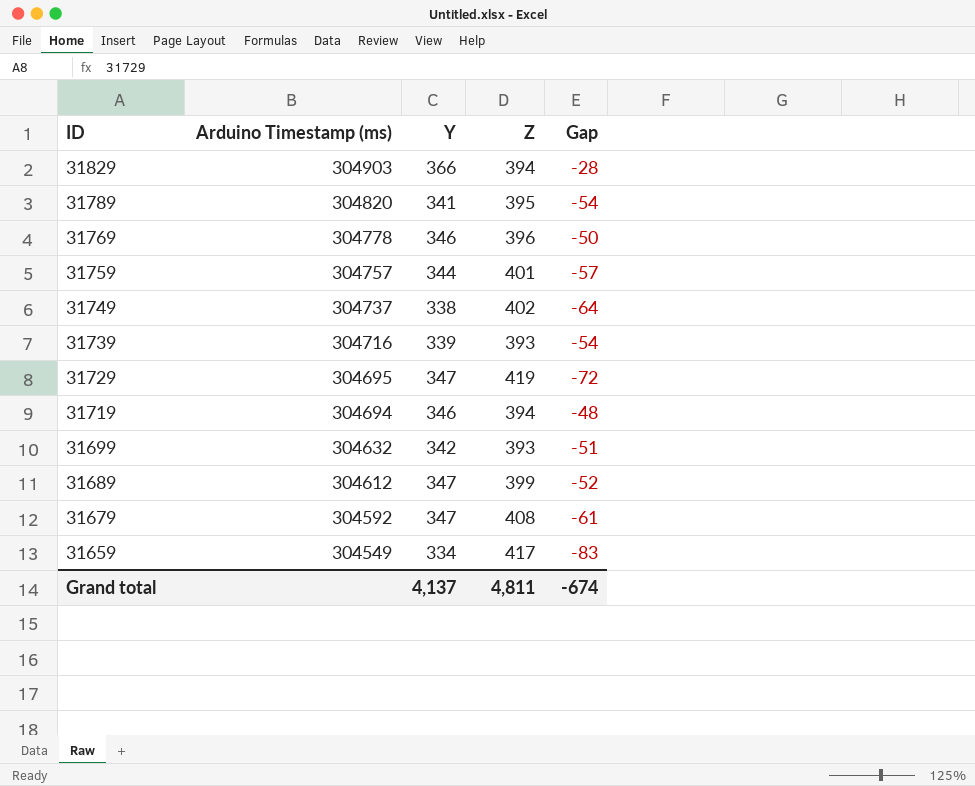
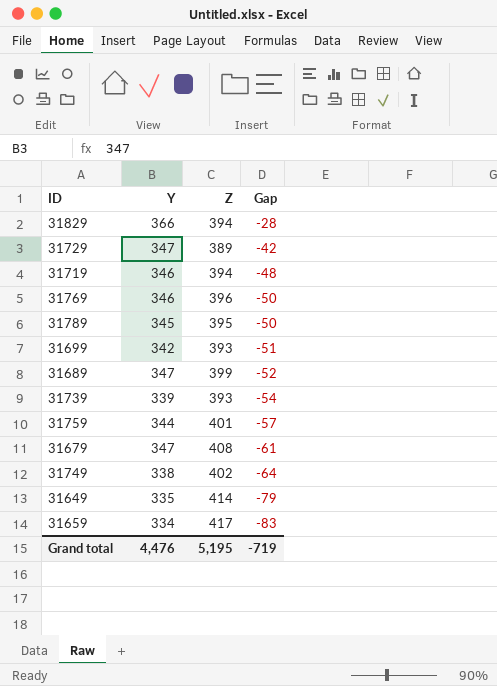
row order: ID descending -> Gap descending
column Arduino Timestamp (ms) | position: 2 -> none
31729 | Z: 419 -> 389
31729 | Gap: -72 -> -42
31789 | Y: 341 -> 345
31789 | Gap: -54 -> -50
row 31649: none -> 335 | 414 | -79
Grand total | Y: 4,137 -> 4,476
Grand total | Z: 4,811 -> 5,195
Grand total | Gap: -674 -> -719

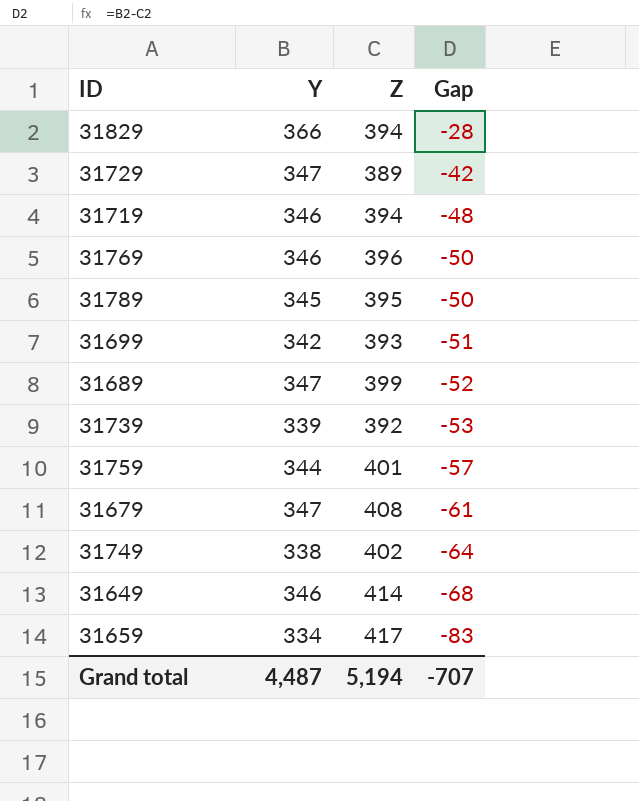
31739 | Z: 393 -> 392
31739 | Gap: -54 -> -53
31649 | Y: 335 -> 346
31649 | Gap: -79 -> -68
Grand total | Y: 4,476 -> 4,487
Grand total | Z: 5,195 -> 5,194
Grand total | Gap: -719 -> -707

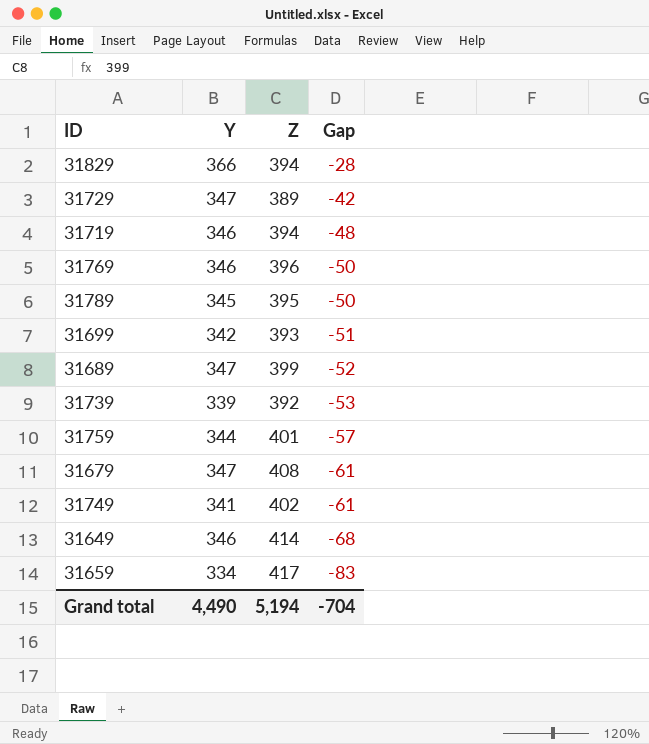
31749 | Y: 338 -> 341
31749 | Gap: -64 -> -61
Grand total | Y: 4,487 -> 4,490
Grand total | Gap: -707 -> -704

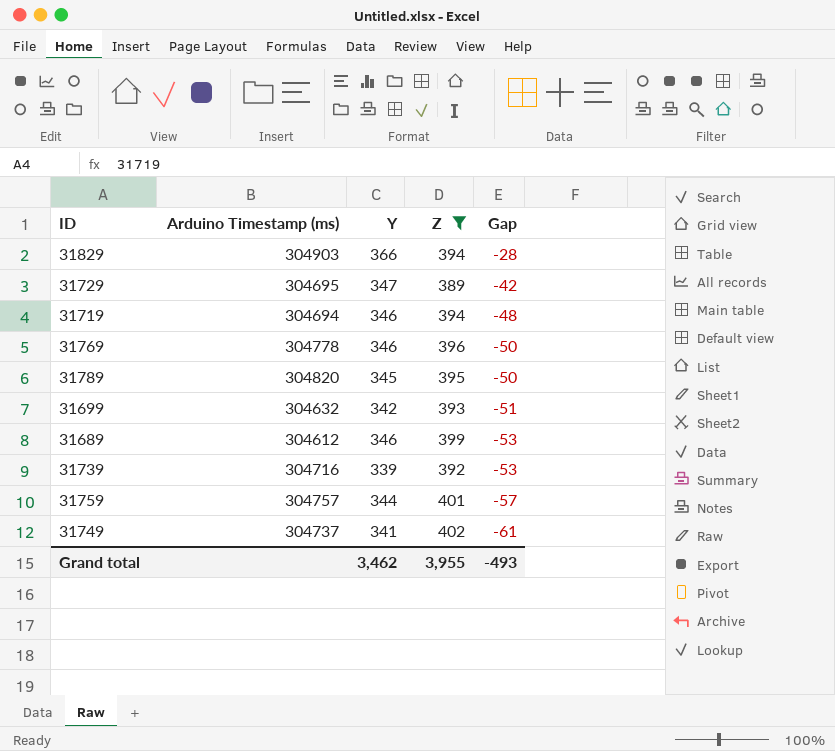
filter: none -> Z <= 402
column Arduino Timestamp (ms) | position: none -> 2
31689 | Y: 347 -> 346
31689 | Gap: -52 -> -53
Grand total | Y: 4,490 -> 3,462
Grand total | Z: 5,194 -> 3,955
Grand total | Gap: -704 -> -493

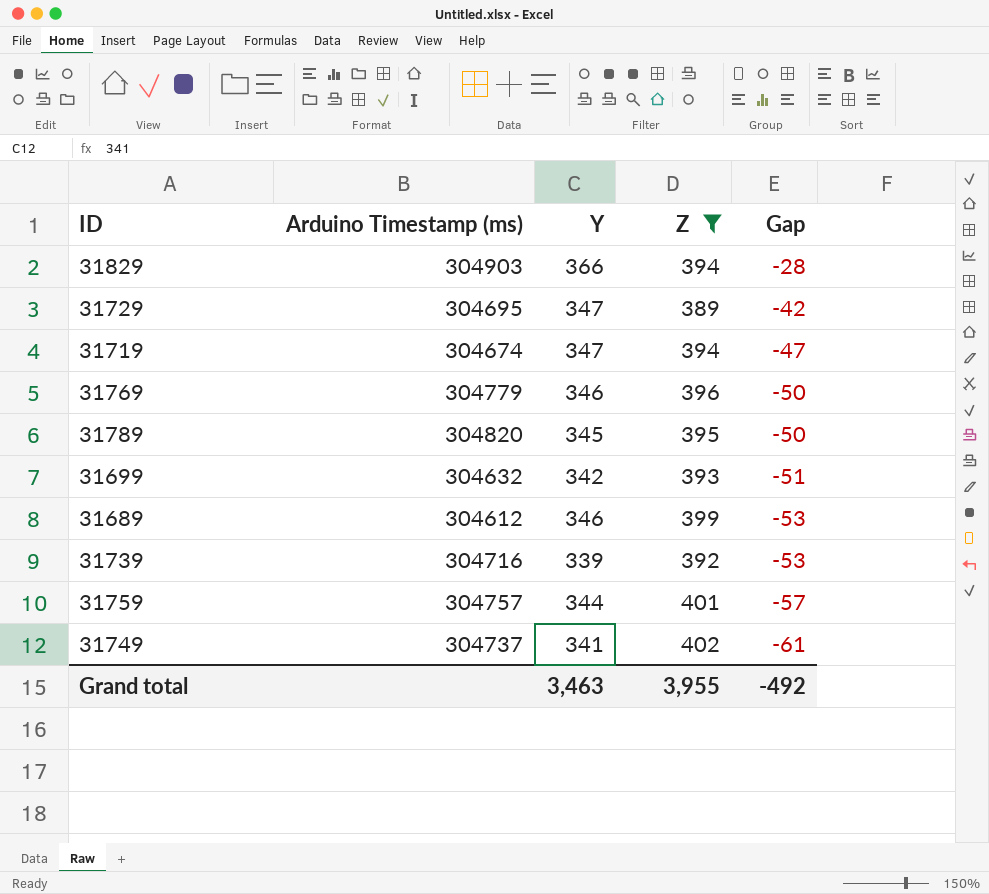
31719 | Arduino Timestamp (ms): 304694 -> 304674
31719 | Y: 346 -> 347
31719 | Gap: -48 -> -47
31769 | Arduino Timestamp (ms): 304778 -> 304779
Grand total | Y: 3,462 -> 3,463
Grand total | Gap: -493 -> -492

